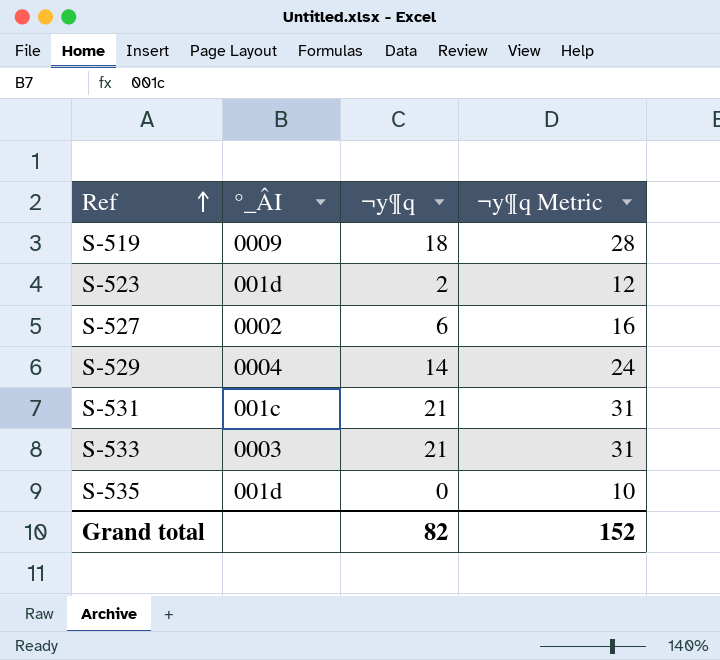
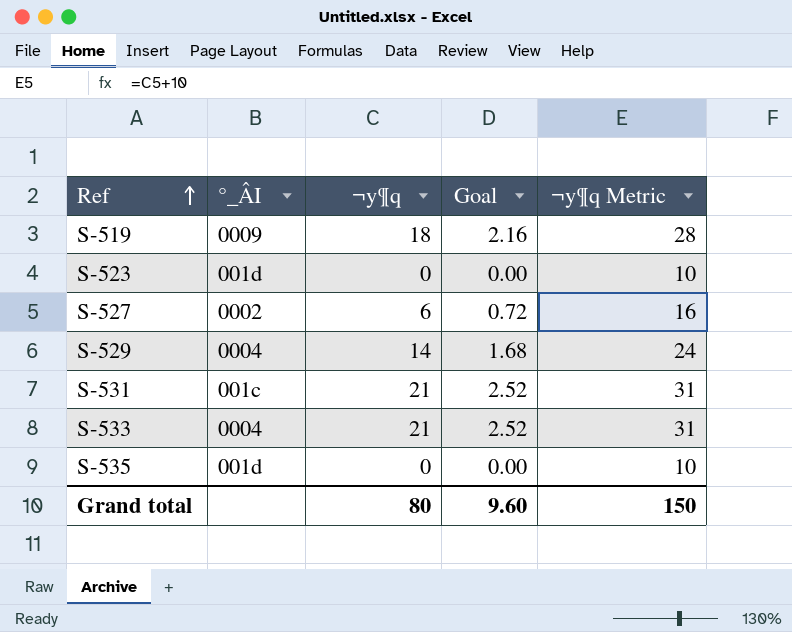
column Goal | formula: none -> [¬y¶q] * 0.12
S-523 | ¬y¶q: 2 -> 0
S-523 | ¬y¶q Metric: 12 -> 10
S-533 | °_ÂI: 0003 -> 0004
Grand total | ¬y¶q: 82 -> 80
Grand total | ¬y¶q Metric: 152 -> 150

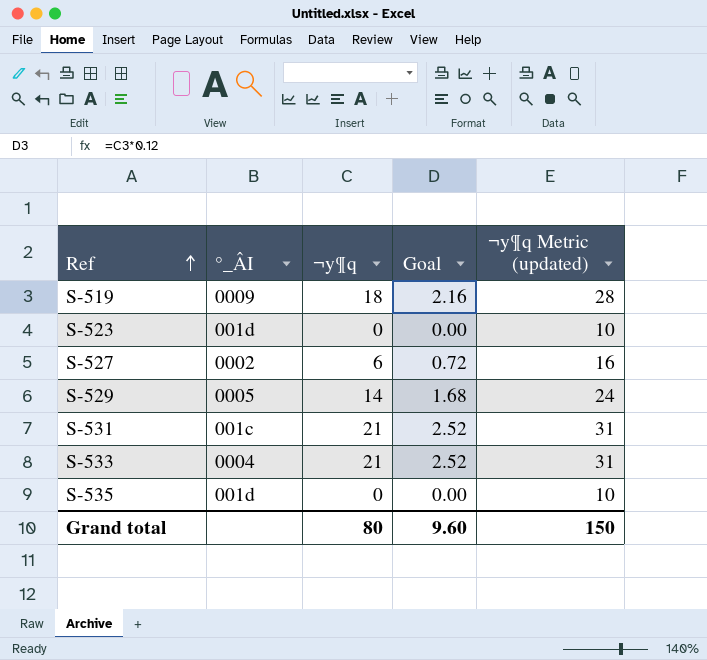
column name: ¬y¶q Metric -> ¬y¶q Metric (updated)
S-529 | °_ÂI: 0004 -> 0005

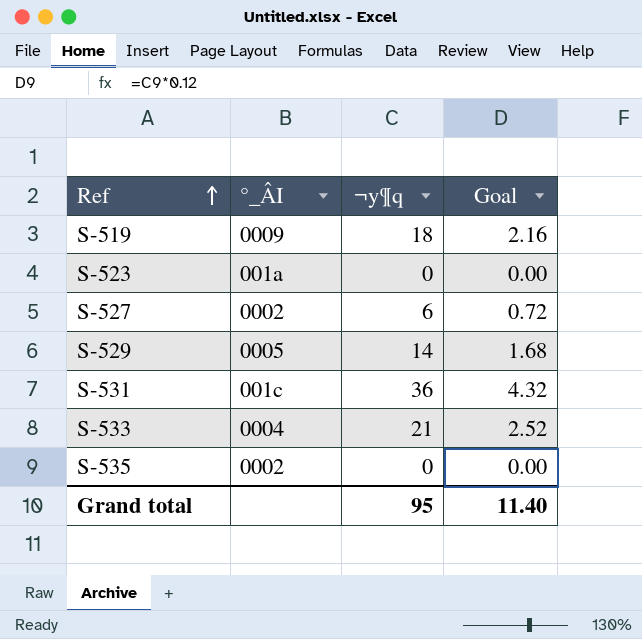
column ¬y¶q Metric (updated) | formula: [¬y¶q] + 10 -> none
S-523 | °_ÂI: 001d -> 001a
S-531 | ¬y¶q: 21 -> 36
S-531 | Goal: 2.52 -> 4.32
S-535 | °_ÂI: 001d -> 0002
Grand total | ¬y¶q: 80 -> 95
Grand total | Goal: 9.60 -> 11.40

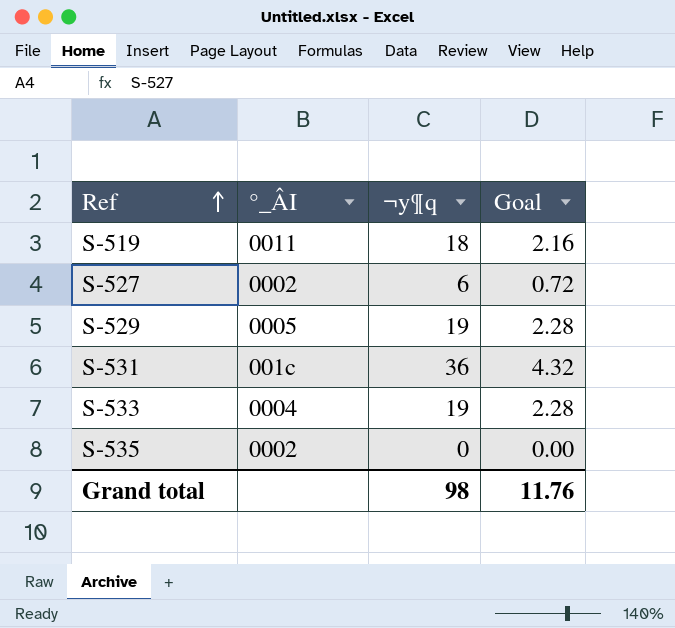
row S-523: 001a | 0 | 0.00 -> none
S-519 | °_ÂI: 0009 -> 0011
S-529 | ¬y¶q: 14 -> 19
S-529 | Goal: 1.68 -> 2.28
S-533 | ¬y¶q: 21 -> 19
S-533 | Goal: 2.52 -> 2.28
Grand total | ¬y¶q: 95 -> 98
Grand total | Goal: 11.40 -> 11.76

